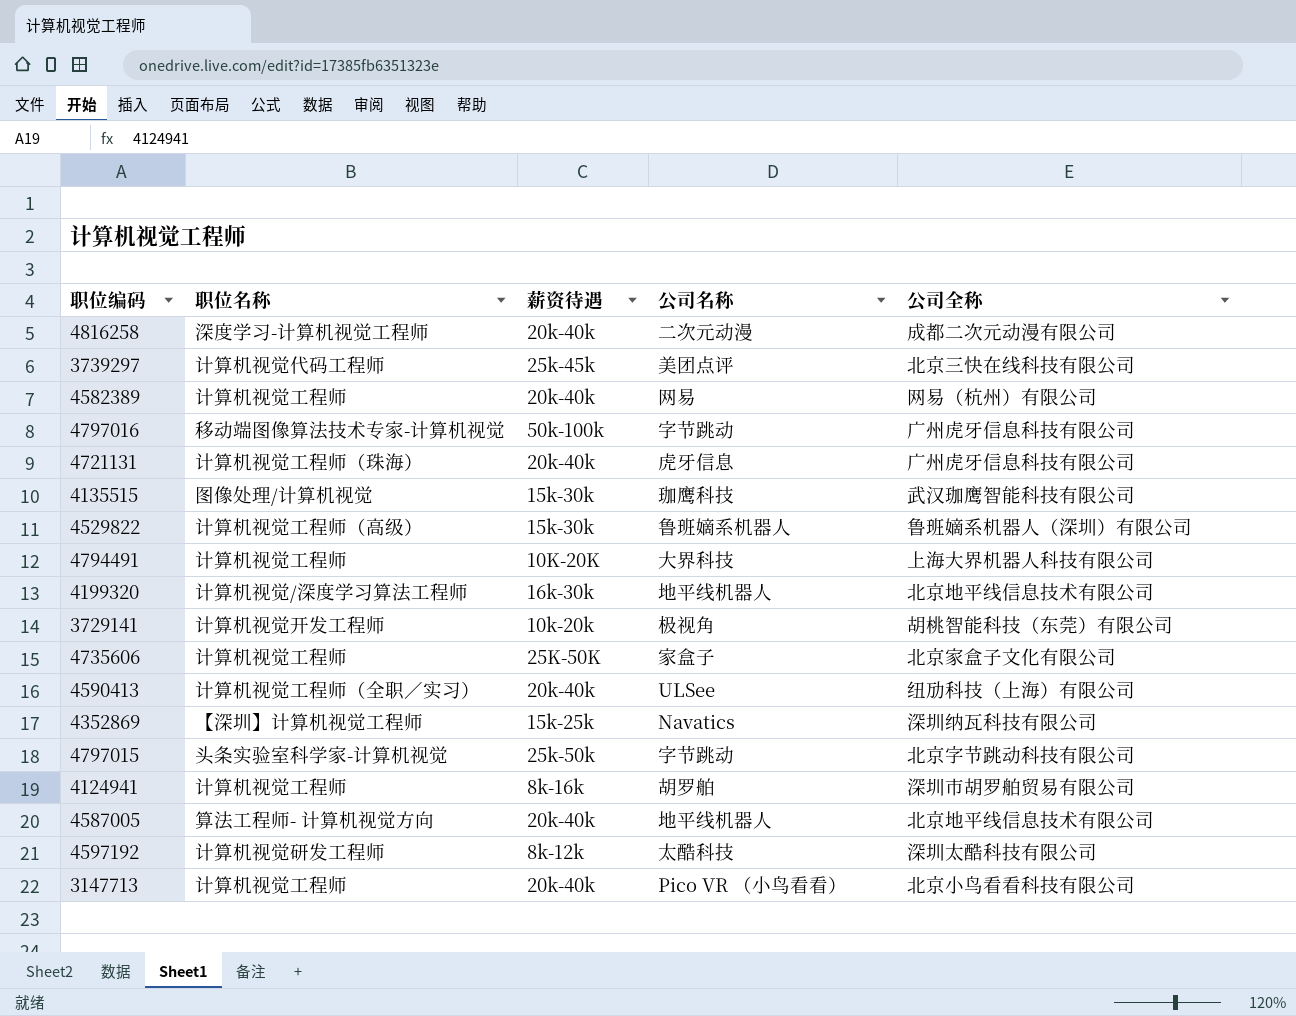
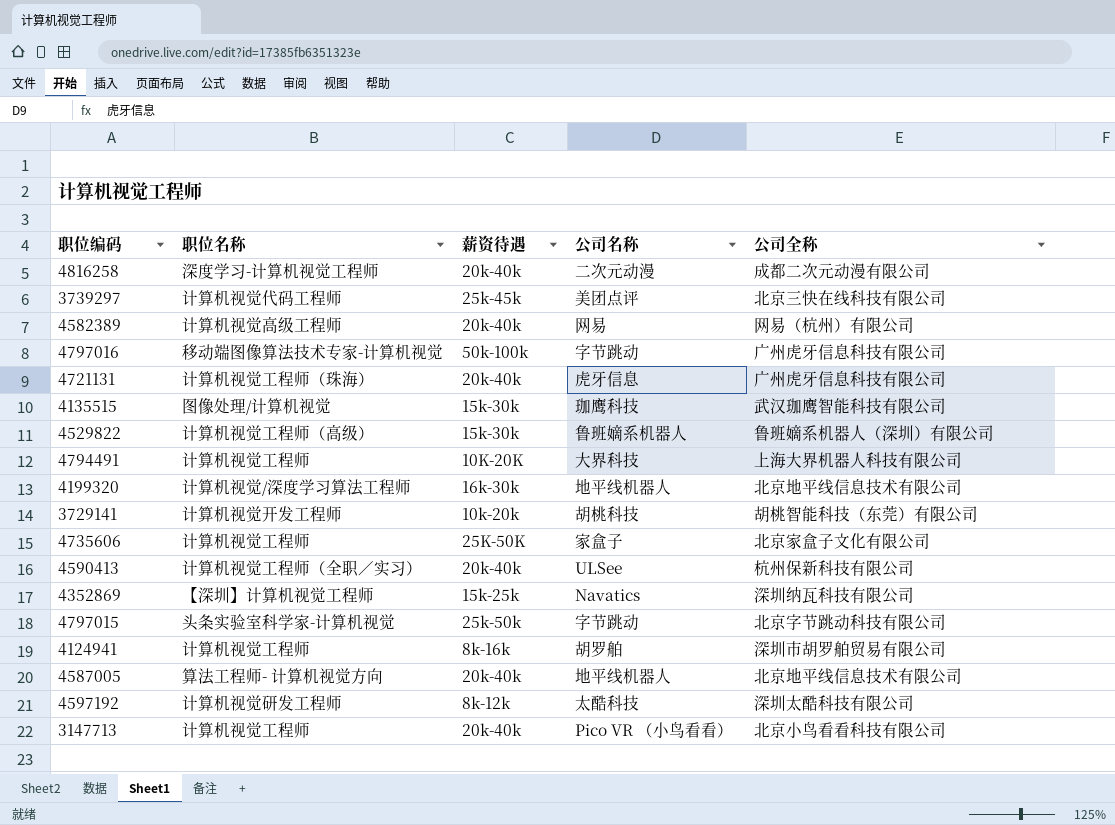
4582389 | 职位名称: 计算机视觉工程师 -> 计算机视觉高级工程师
3729141 | 公司名称: 极视角 -> 胡桃科技
4590413 | 公司全称: 纽劢科技（上海）有限公司 -> 杭州保新科技有限公司

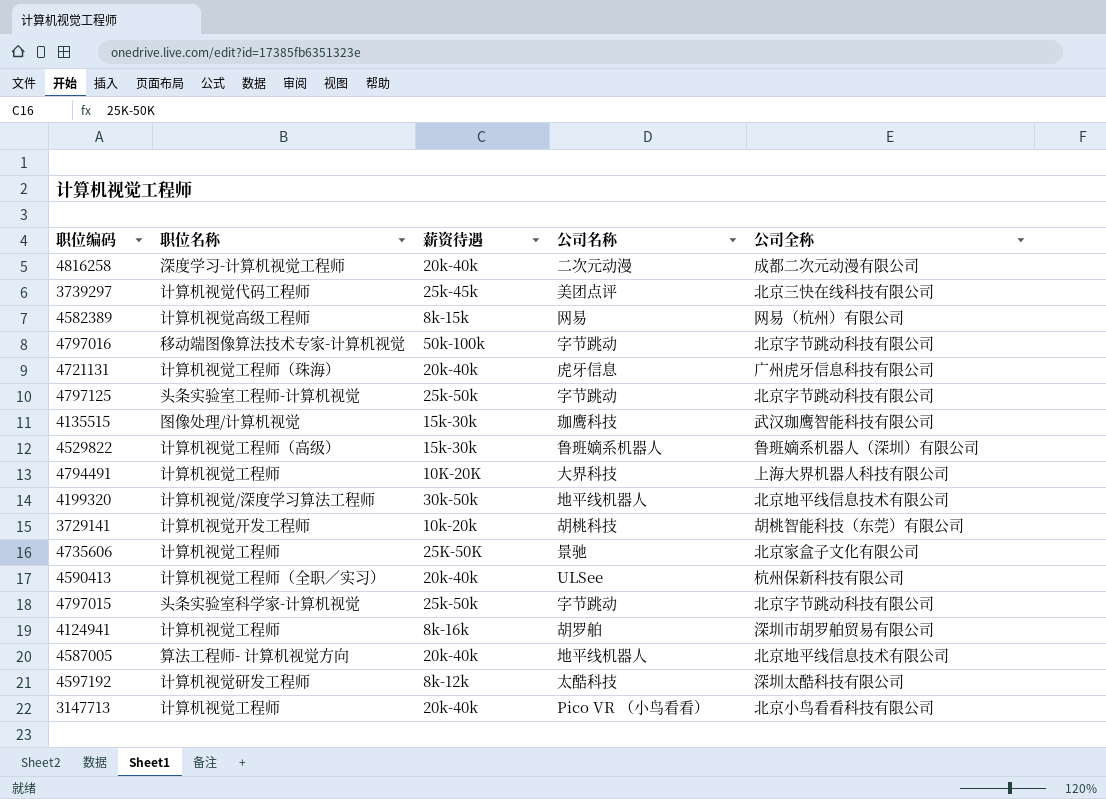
row 4352869: 【深圳】计算机视觉工程师 | 15k-25k | Navatics | 深圳纳瓦科技有限公司 -> none
4582389 | 薪资待遇: 20k-40k -> 8k-15k
4797016 | 公司全称: 广州虎牙信息科技有限公司 -> 北京字节跳动科技有限公司
row 4797125: none -> 头条实验室工程师-计算机视觉 | 25k-50k | 字节跳动 | 北京字节跳动科技有限公司
4199320 | 薪资待遇: 16k-30k -> 30k-50k
4735606 | 公司名称: 家盒子 -> 景驰

